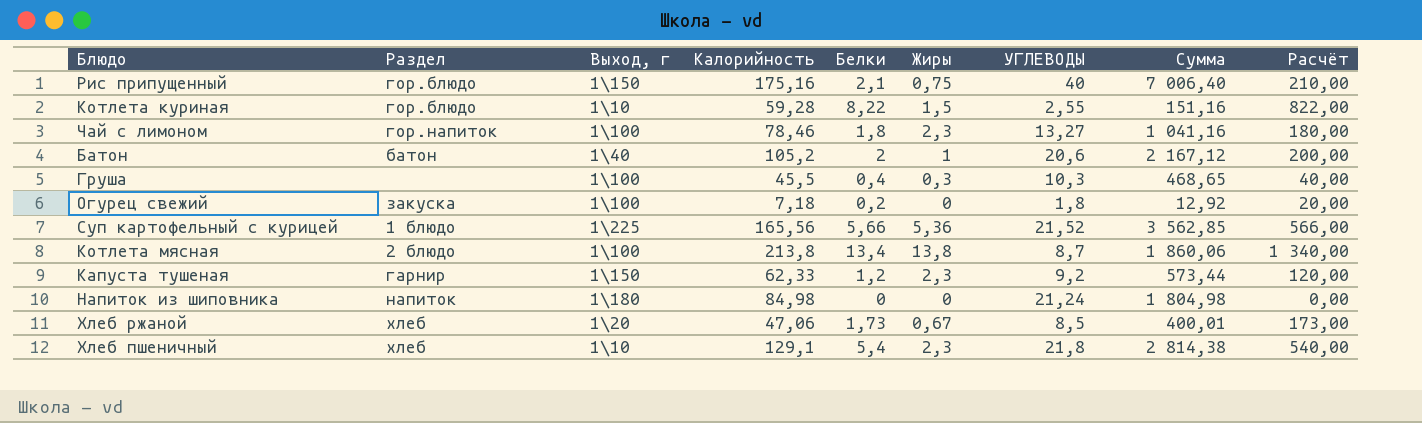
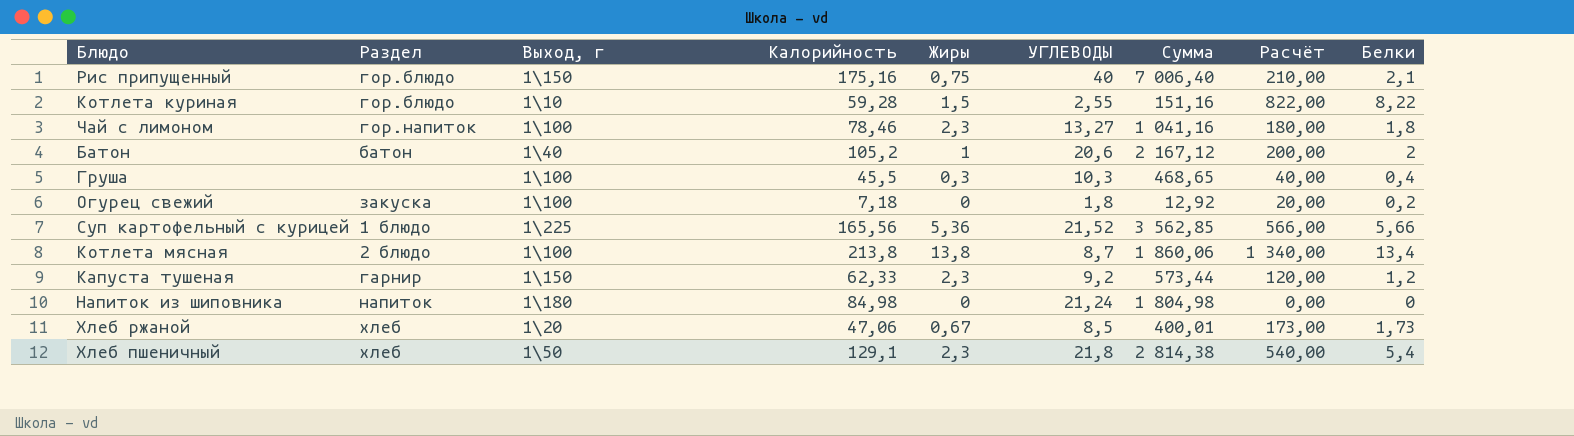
column Белки | position: 5 -> 9
Хлеб пшеничный | Выход, г: 1\10 -> 1\50

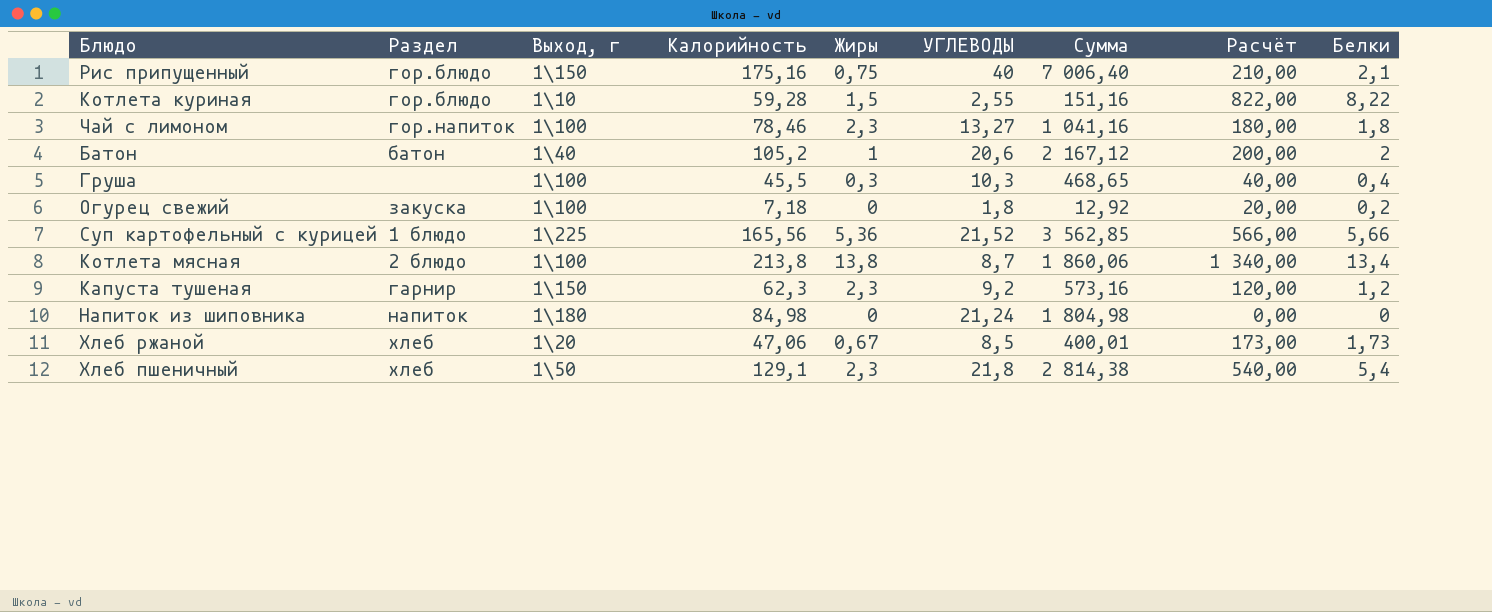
Капуста тушеная | Калорийность: 62,33 -> 62,3
Капуста тушеная | Сумма: 573,44 -> 573,16

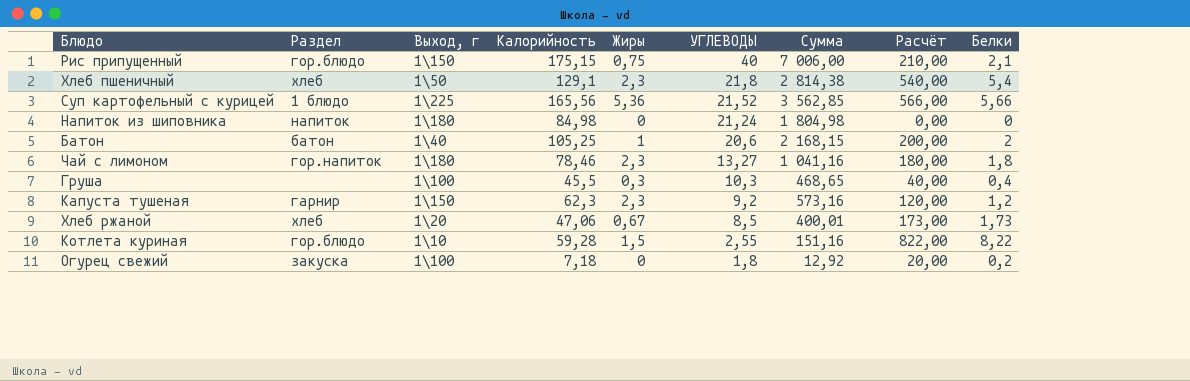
row order: none -> УГЛЕВОДЫ descending
row Котлета мясная: 2 блюдо | 1\100 | 213,8 | 13,8 | 8,7 | 1 860,06 | 1 340,00 | 13,4 -> none
Рис припущенный | Калорийность: 175,16 -> 175,15
Рис припущенный | Сумма: 7 006,40 -> 7 006,00
Батон | Калорийность: 105,2 -> 105,25
Батон | Сумма: 2 167,12 -> 2 168,15
Чай с лимоном | Выход, г: 1\100 -> 1\180

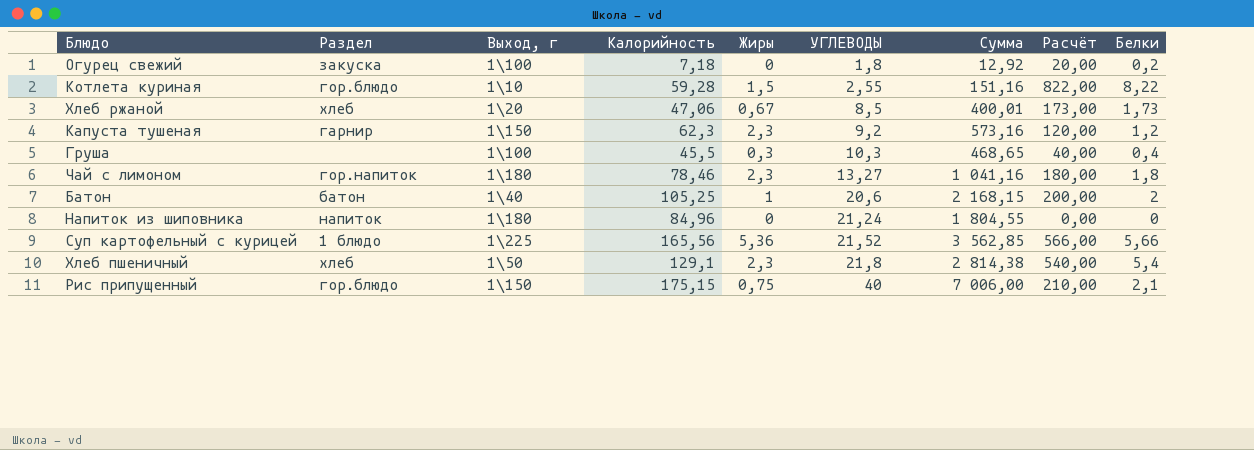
row order: УГЛЕВОДЫ descending -> УГЛЕВОДЫ ascending
Напиток из шиповника | Калорийность: 84,98 -> 84,96
Напиток из шиповника | Сумма: 1 804,98 -> 1 804,55

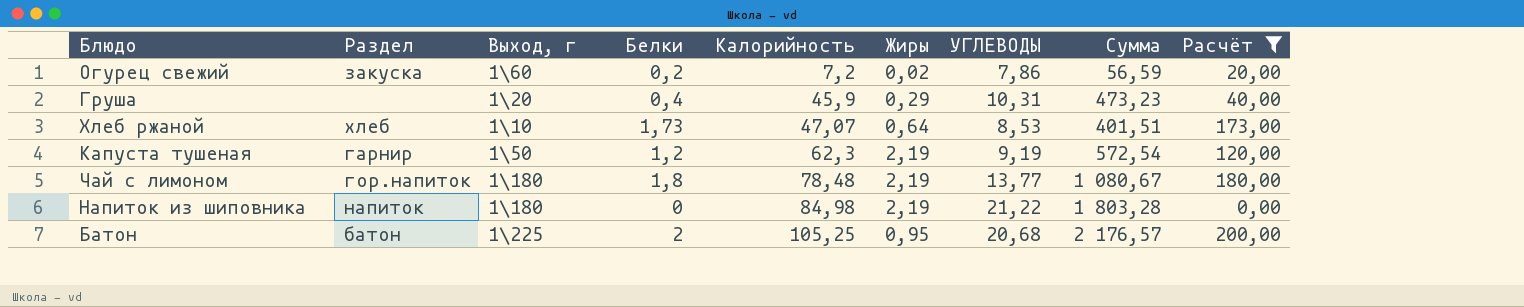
filter: none -> Расчёт <= 200,00
row order: УГЛЕВОДЫ ascending -> Калорийность ascending
column Белки | position: 9 -> 4
Огурец свежий | Выход, г: 1\100 -> 1\60
Огурец свежий | Калорийность: 7,18 -> 7,2
Огурец свежий | Жиры: 0 -> 0,02
Огурец свежий | УГЛЕВОДЫ: 1,8 -> 7,86
Огурец свежий | Сумма: 12,92 -> 56,59
Груша | Выход, г: 1\100 -> 1\20
Груша | Калорийность: 45,5 -> 45,9
Груша | Жиры: 0,3 -> 0,29
Груша | УГЛЕВОДЫ: 10,3 -> 10,31
Груша | Сумма: 468,65 -> 473,23
Хлеб ржаной | Выход, г: 1\20 -> 1\10
Хлеб ржаной | Калорийность: 47,06 -> 47,07
Хлеб ржаной | Жиры: 0,67 -> 0,64
Хлеб ржаной | УГЛЕВОДЫ: 8,5 -> 8,53
Хлеб ржаной | Сумма: 400,01 -> 401,51
Капуста тушеная | Выход, г: 1\150 -> 1\50
Капуста тушеная | Жиры: 2,3 -> 2,19
Капуста тушеная | УГЛЕВОДЫ: 9,2 -> 9,19
Капуста тушеная | Сумма: 573,16 -> 572,54
Чай с лимоном | Калорийность: 78,46 -> 78,48
Чай с лимоном | Жиры: 2,3 -> 2,19
Чай с лимоном | УГЛЕВОДЫ: 13,27 -> 13,77
Чай с лимоном | Сумма: 1 041,16 -> 1 080,67
Напиток из шиповника | Калорийность: 84,96 -> 84,98
Напиток из шиповника | Жиры: 0 -> 2,19
Напиток из шиповника | УГЛЕВОДЫ: 21,24 -> 21,22
Напиток из шиповника | Сумма: 1 804,55 -> 1 803,28
Батон | Выход, г: 1\40 -> 1\225
Батон | Жиры: 1 -> 0,95
Батон | УГЛЕВОДЫ: 20,6 -> 20,68
Батон | Сумма: 2 168,15 -> 2 176,57

